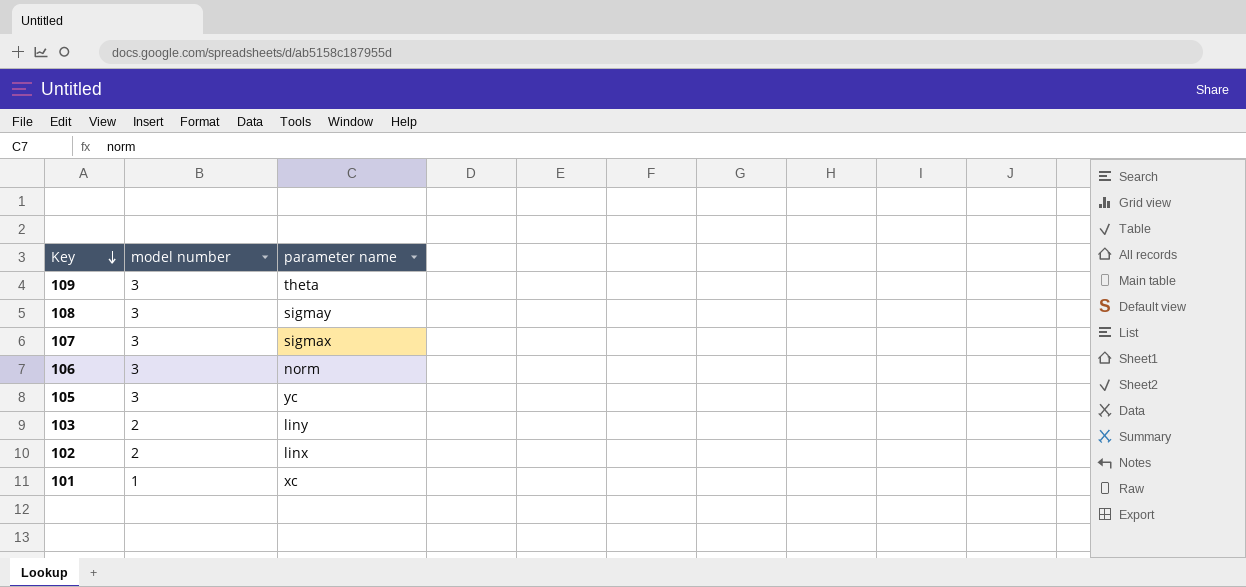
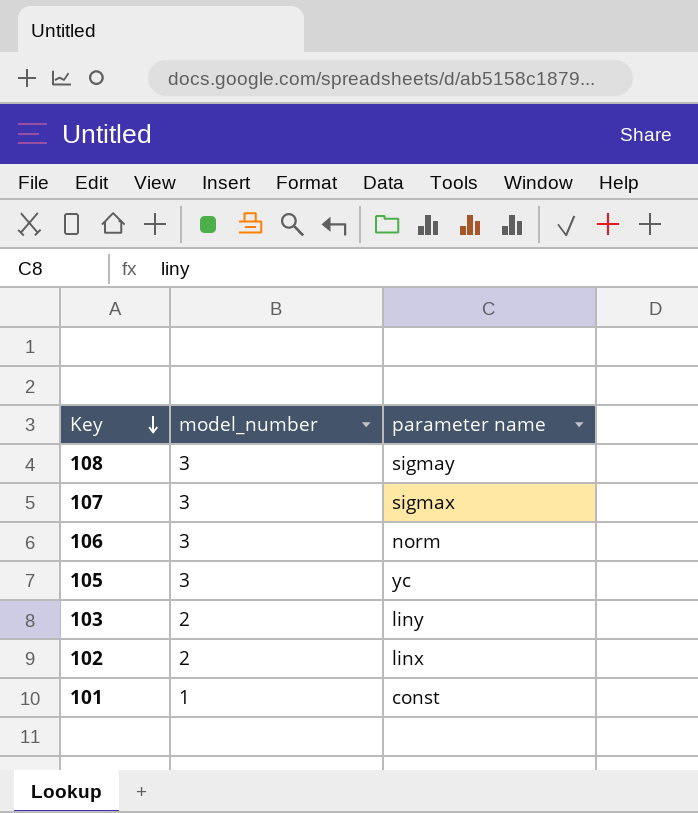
column name: model number -> model_number
row 109: 3 | theta -> none
101 | parameter name: xc -> const

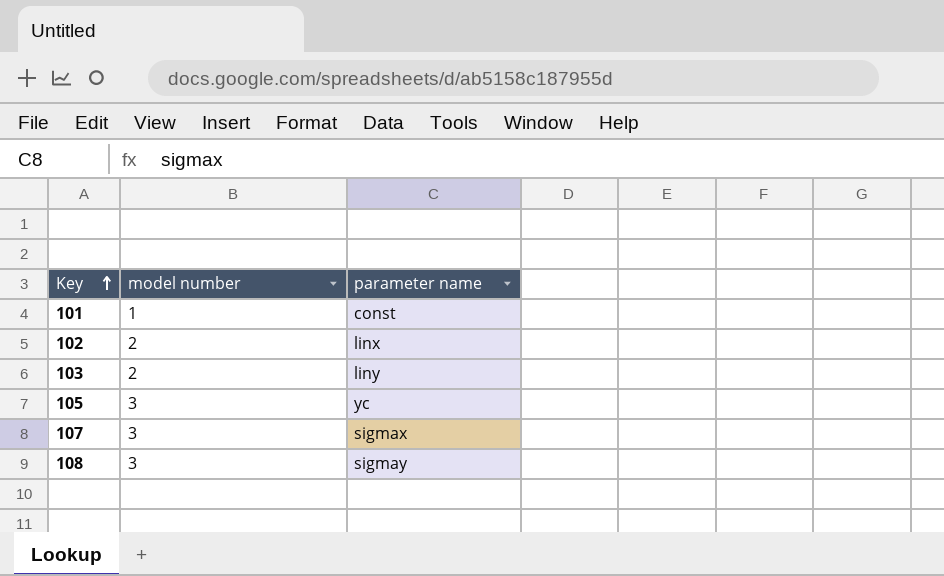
row order: Key descending -> Key ascending
column name: model_number -> model number
row 106: 3 | norm -> none

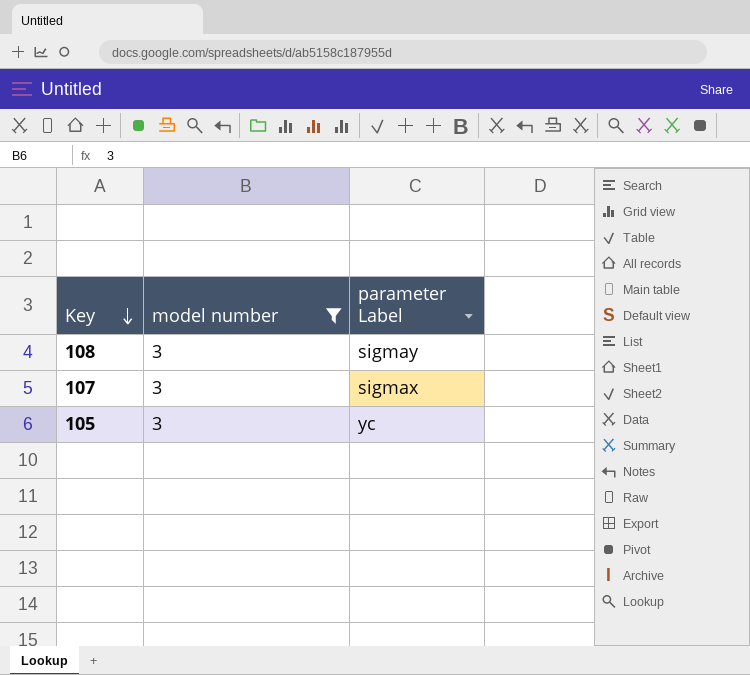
filter: none -> model number = 3
row order: Key ascending -> Key descending
column name: parameter name -> parameter Label

